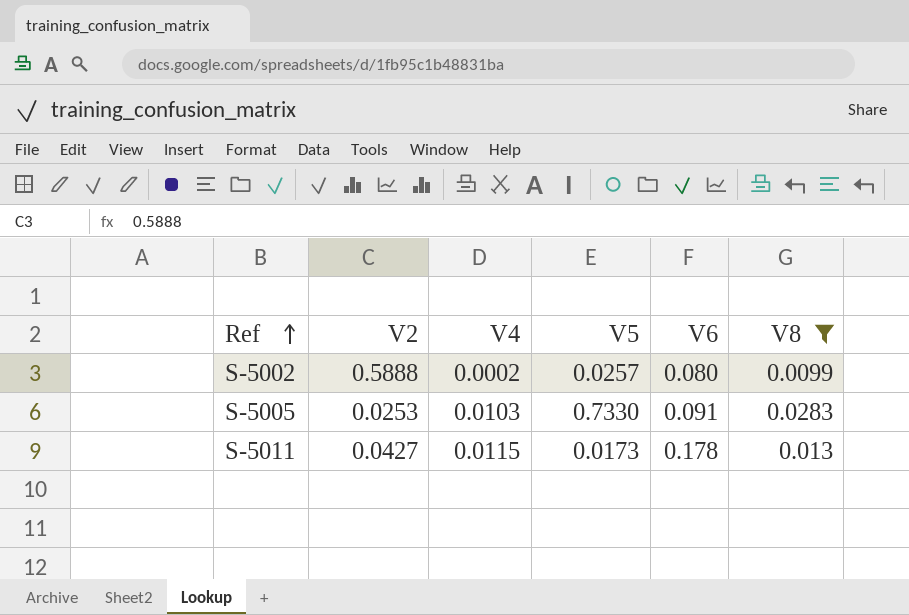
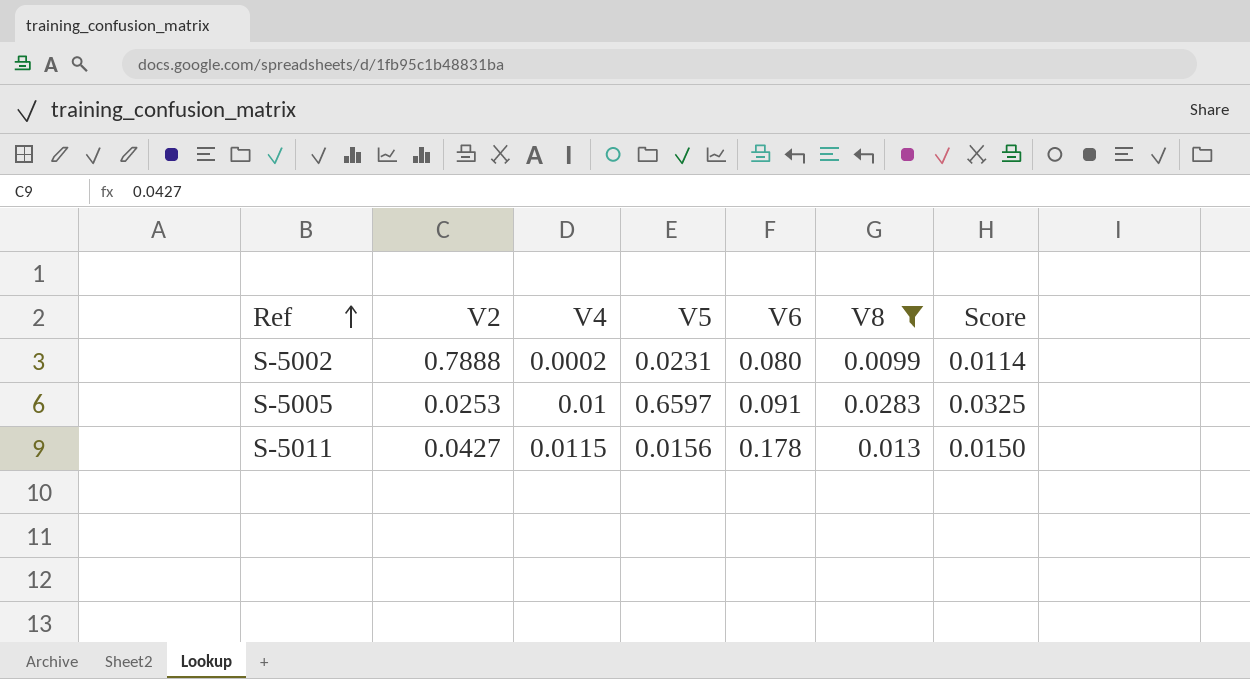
column Score | formula: none -> [V8] * 1.15
S-5002 | V2: 0.5888 -> 0.7888
S-5002 | V5: 0.0257 -> 0.0231
S-5005 | V4: 0.0103 -> 0.01
S-5005 | V5: 0.7330 -> 0.6597
S-5011 | V5: 0.0173 -> 0.0156

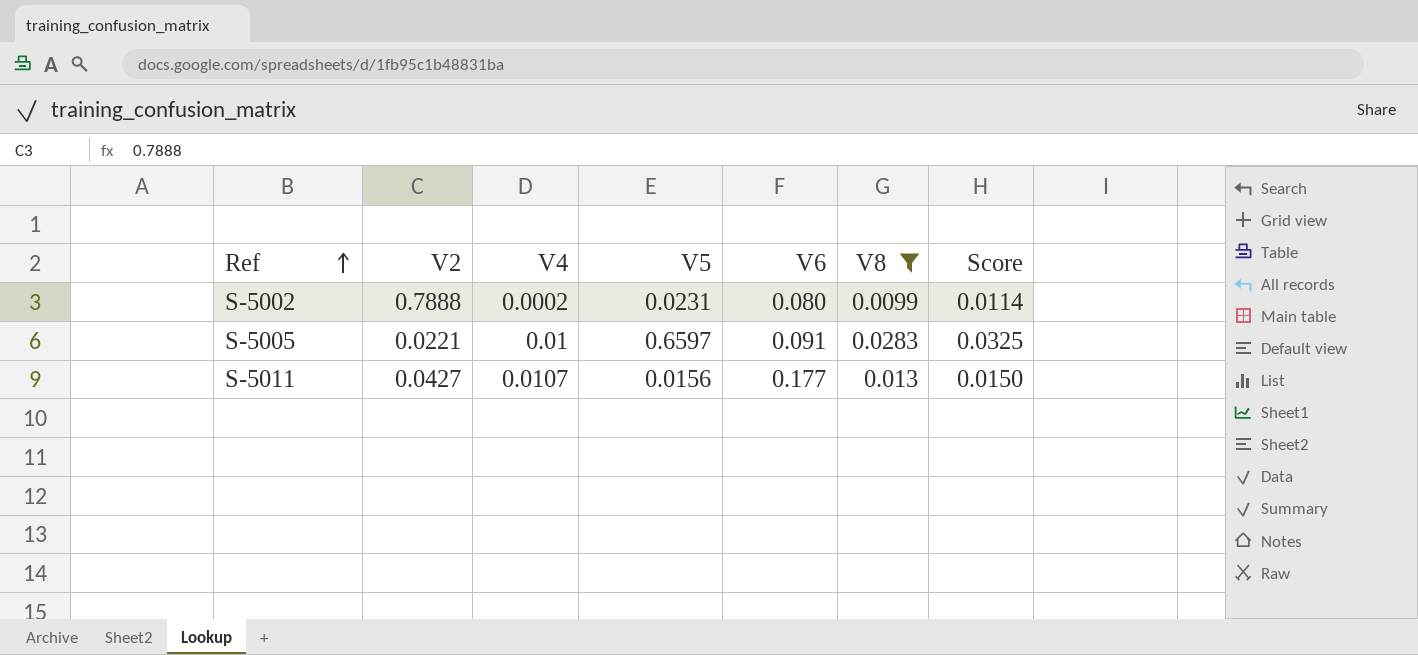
S-5005 | V2: 0.0253 -> 0.0221
S-5011 | V4: 0.0115 -> 0.0107
S-5011 | V6: 0.178 -> 0.177

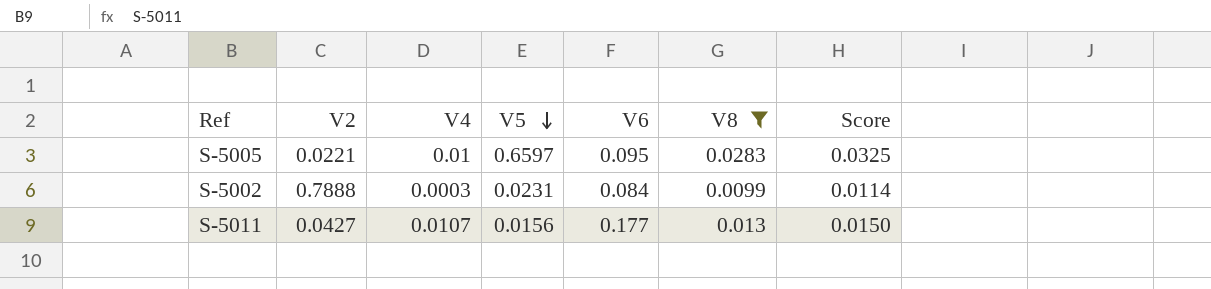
row order: Ref ascending -> V5 descending
S-5005 | V6: 0.091 -> 0.095
S-5002 | V4: 0.0002 -> 0.0003
S-5002 | V6: 0.080 -> 0.084

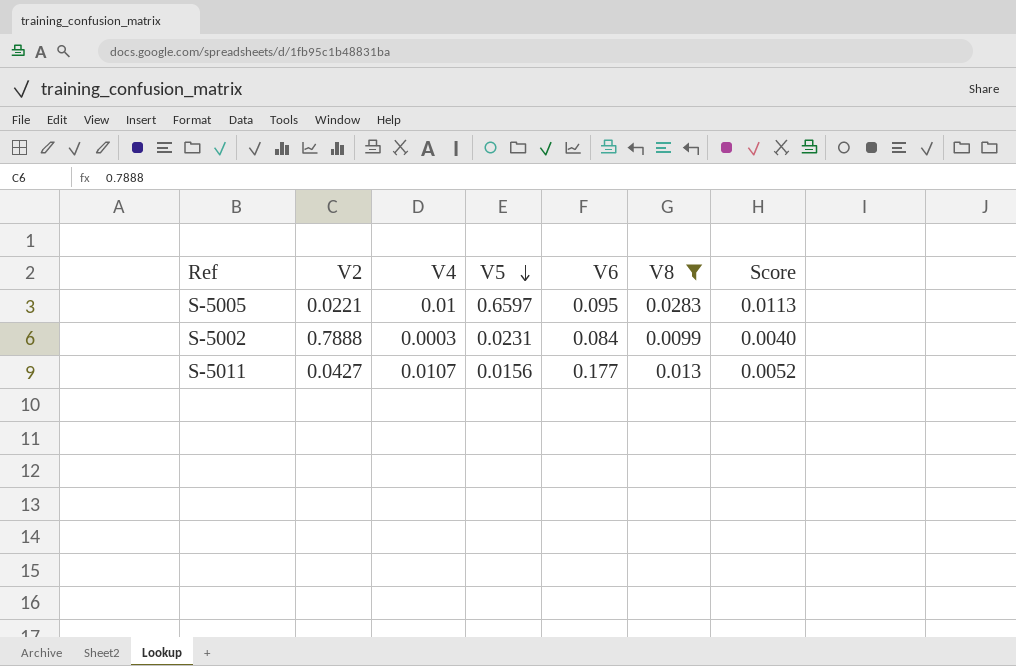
column Score | formula: [V8] * 1.15 -> [V8] * 0.4

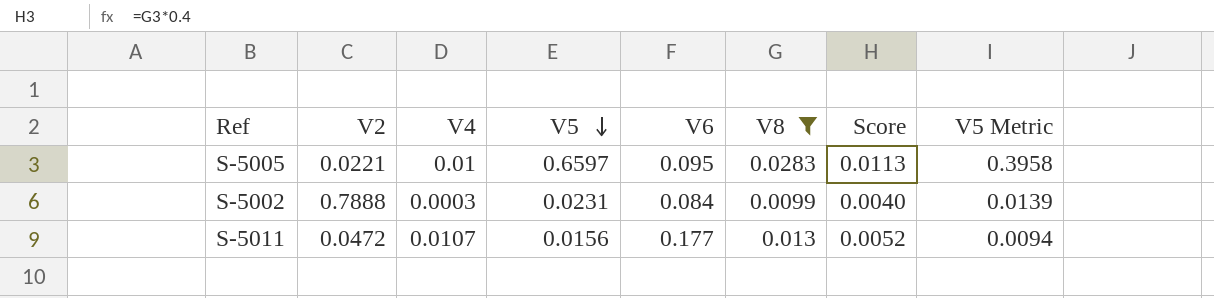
column V5 Metric | formula: none -> [V5] * 0.6
S-5011 | V2: 0.0427 -> 0.0472

